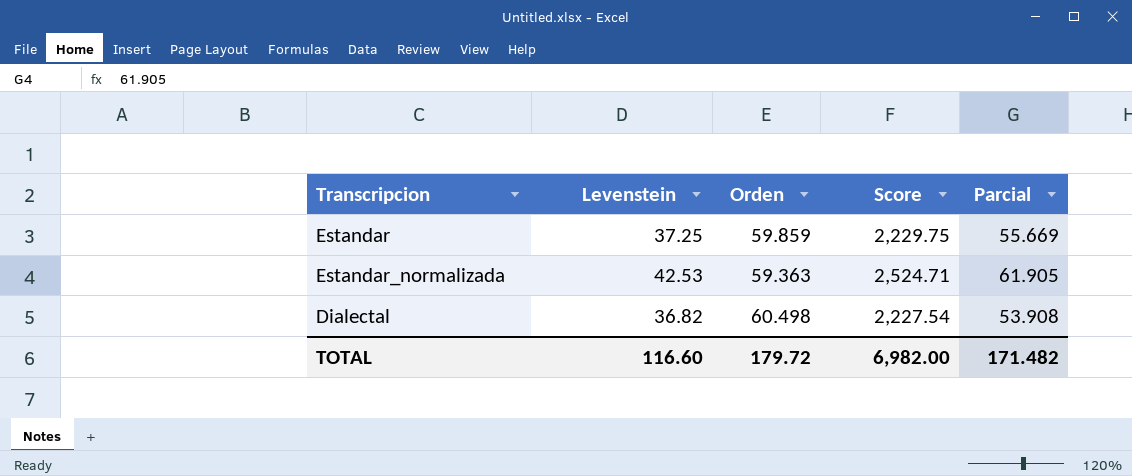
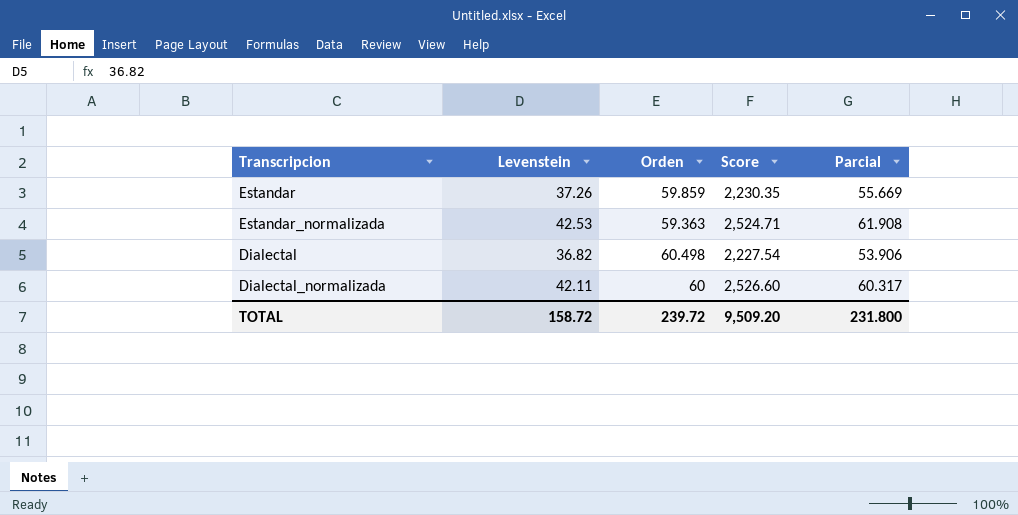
Estandar | Levenstein: 37.25 -> 37.26
Estandar | Score: 2,229.75 -> 2,230.35
Estandar_normalizada | Parcial: 61.905 -> 61.908
Dialectal | Parcial: 53.908 -> 53.906
row Dialectal_normalizada: none -> 42.11 | 60 | 2,526.60 | 60.317
TOTAL | Levenstein: 116.60 -> 158.72
TOTAL | Orden: 179.72 -> 239.72
TOTAL | Score: 6,982.00 -> 9,509.20
TOTAL | Parcial: 171.482 -> 231.800

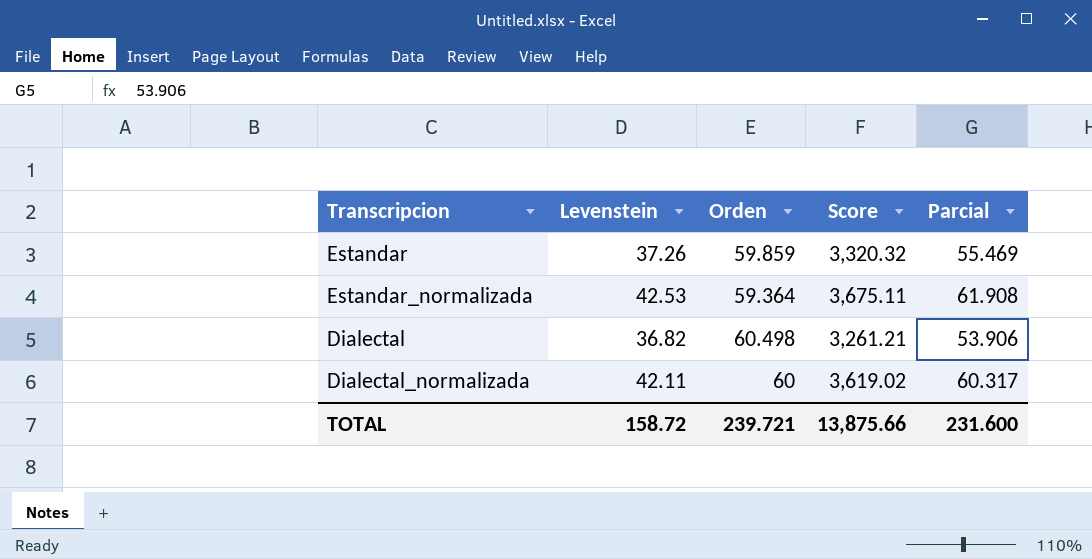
column Score | formula: [Levenstein] * [Orden] -> [Orden] * [Parcial]
Estandar | Parcial: 55.669 -> 55.469
Estandar_normalizada | Orden: 59.363 -> 59.364
TOTAL | Orden: 239.72 -> 239.721
TOTAL | Score: 9,509.20 -> 13,875.66
TOTAL | Parcial: 231.800 -> 231.600

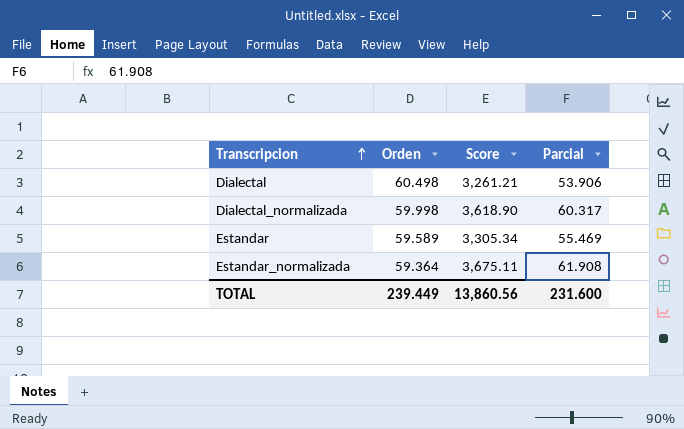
row order: none -> Transcripcion ascending
column Levenstein | position: 2 -> none
Dialectal_normalizada | Orden: 60 -> 59.998
Dialectal_normalizada | Score: 3,619.02 -> 3,618.90
Estandar | Orden: 59.859 -> 59.589
Estandar | Score: 3,320.32 -> 3,305.34
TOTAL | Orden: 239.721 -> 239.449
TOTAL | Score: 13,875.66 -> 13,860.56

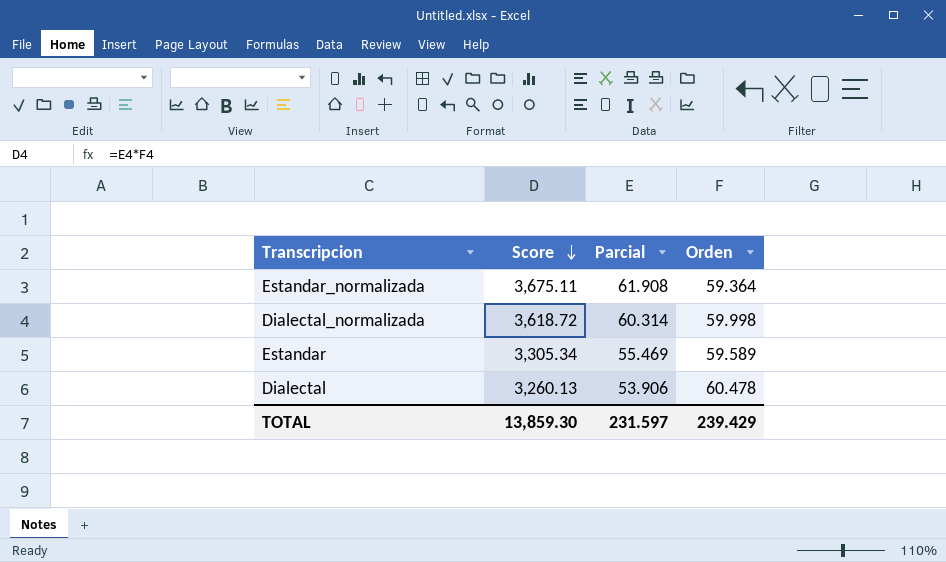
row order: Transcripcion ascending -> Score descending
column Orden | position: 2 -> 4
Dialectal_normalizada | Score: 3,618.90 -> 3,618.72
Dialectal_normalizada | Parcial: 60.317 -> 60.314
Dialectal | Score: 3,261.21 -> 3,260.13
Dialectal | Orden: 60.498 -> 60.478
TOTAL | Score: 13,860.56 -> 13,859.30
TOTAL | Parcial: 231.600 -> 231.597
TOTAL | Orden: 239.449 -> 239.429

